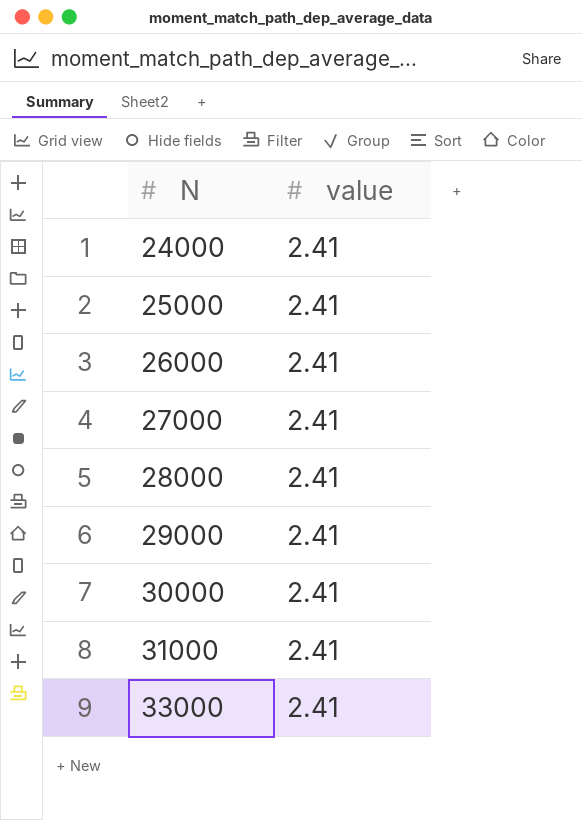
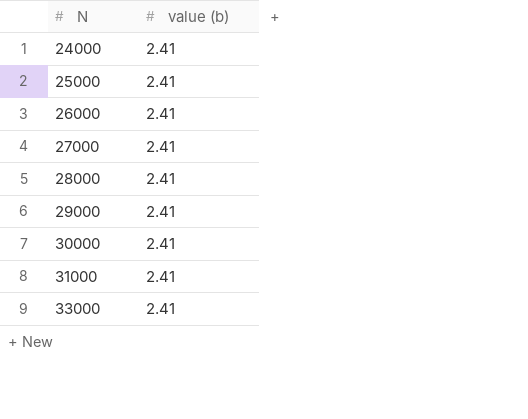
column name: value -> value (b)

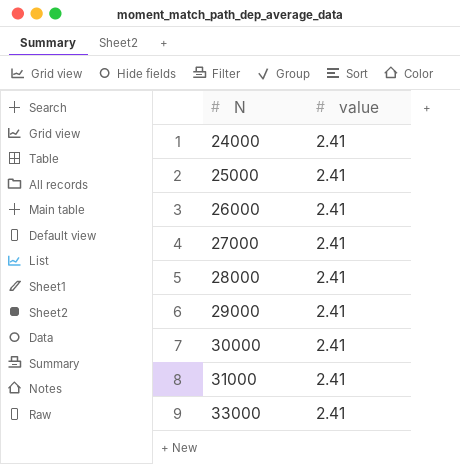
column name: value (b) -> value

